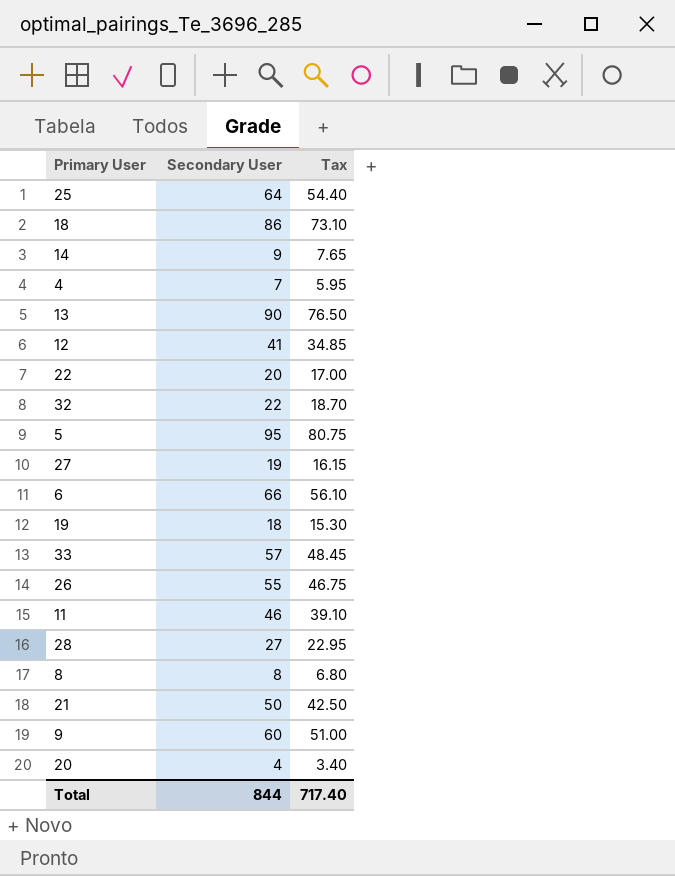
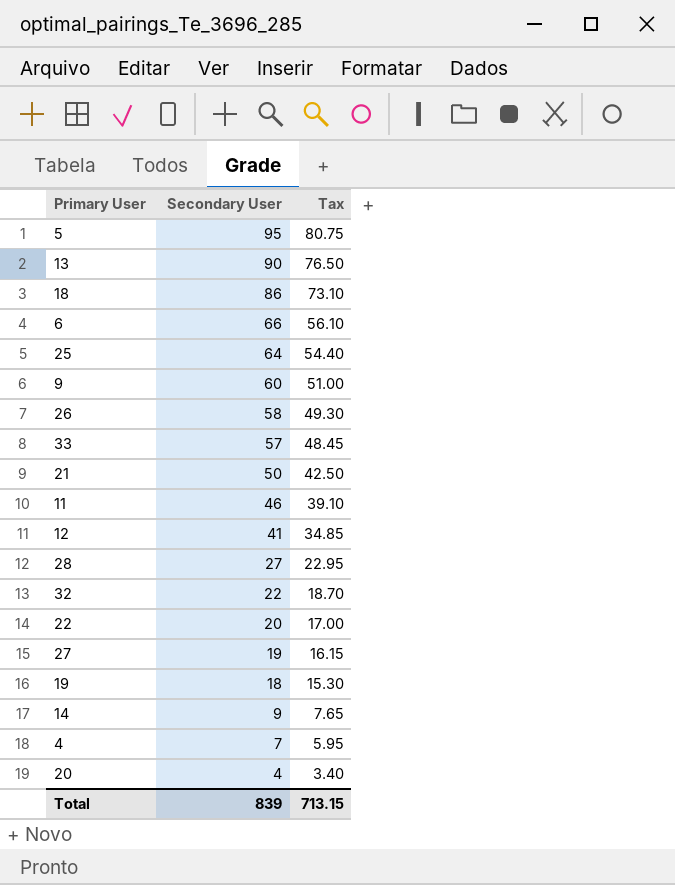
row order: none -> Secondary User descending
row 8: 8 | 6.80 -> none
26 | Secondary User: 55 -> 58
26 | Tax: 46.75 -> 49.30
Total | Secondary User: 844 -> 839
Total | Tax: 717.40 -> 713.15

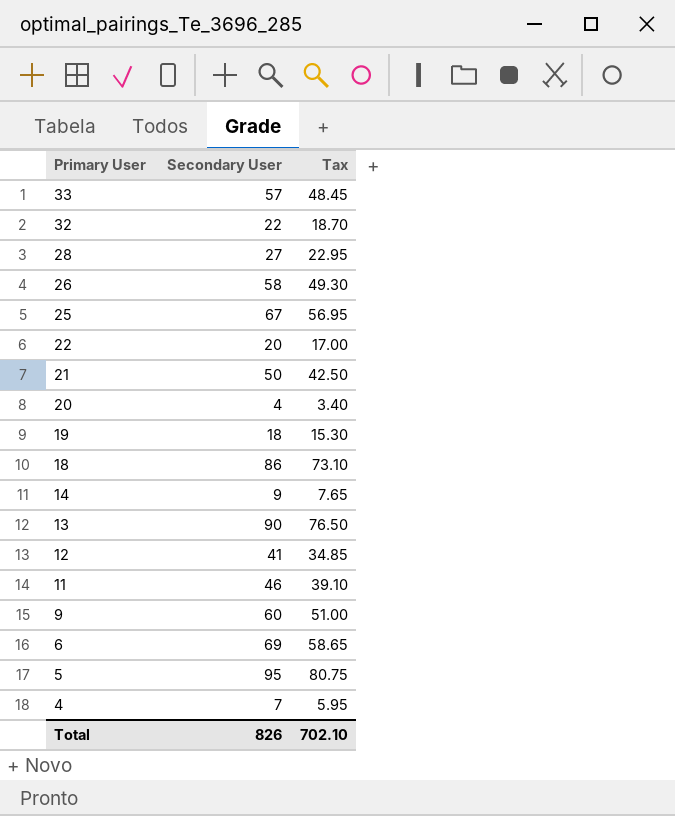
row order: Secondary User descending -> Primary User descending
row 27: 19 | 16.15 -> none
25 | Secondary User: 64 -> 67
25 | Tax: 54.40 -> 56.95
6 | Secondary User: 66 -> 69
6 | Tax: 56.10 -> 58.65
Total | Secondary User: 839 -> 826
Total | Tax: 713.15 -> 702.10

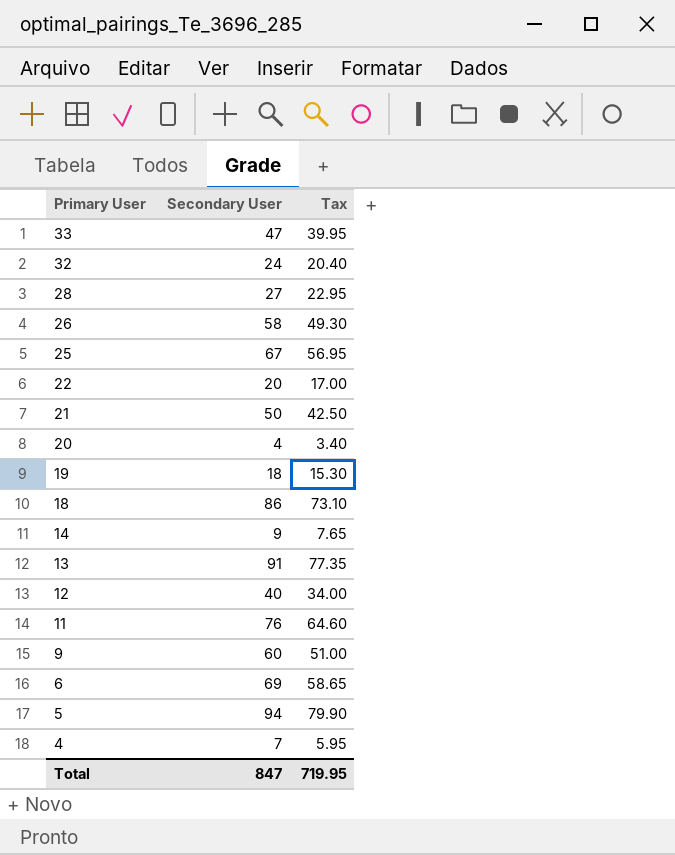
33 | Secondary User: 57 -> 47
33 | Tax: 48.45 -> 39.95
32 | Secondary User: 22 -> 24
32 | Tax: 18.70 -> 20.40
13 | Secondary User: 90 -> 91
13 | Tax: 76.50 -> 77.35
12 | Secondary User: 41 -> 40
12 | Tax: 34.85 -> 34.00
11 | Secondary User: 46 -> 76
11 | Tax: 39.10 -> 64.60
5 | Secondary User: 95 -> 94
5 | Tax: 80.75 -> 79.90
Total | Secondary User: 826 -> 847
Total | Tax: 702.10 -> 719.95

